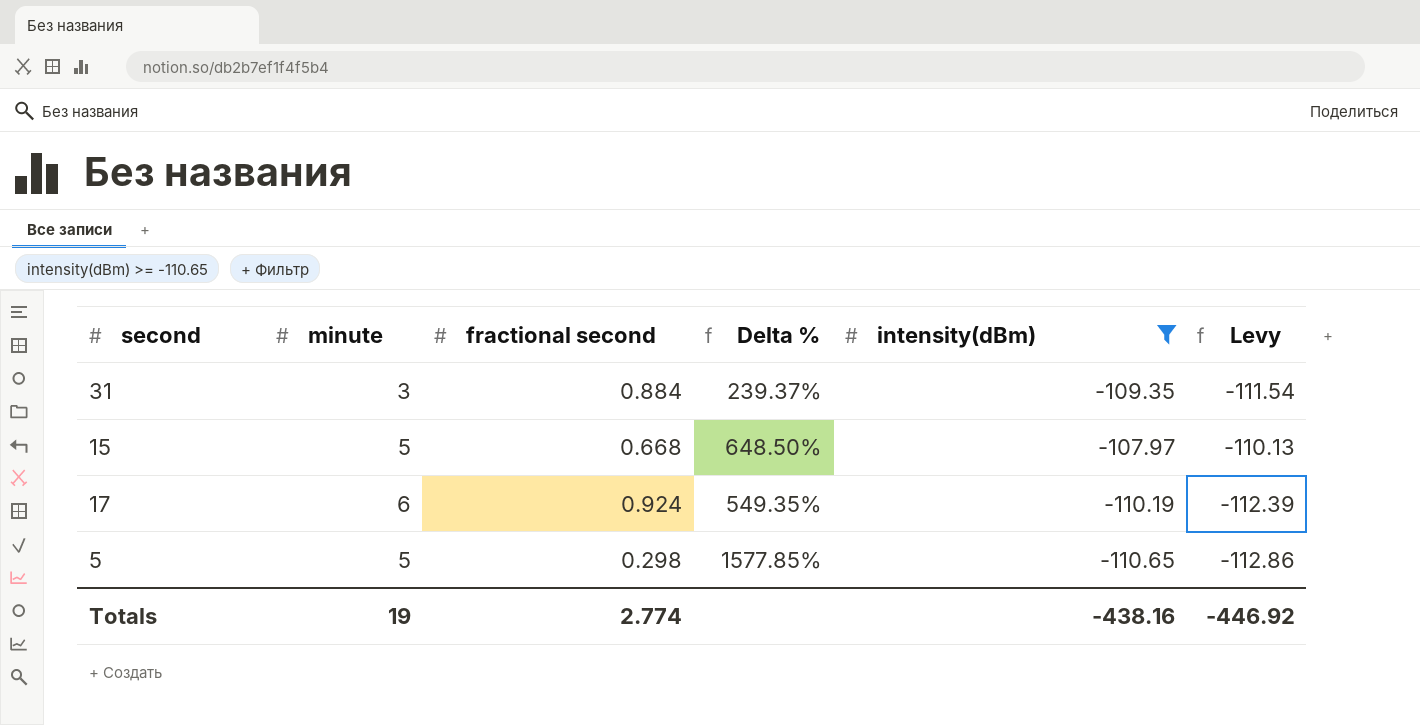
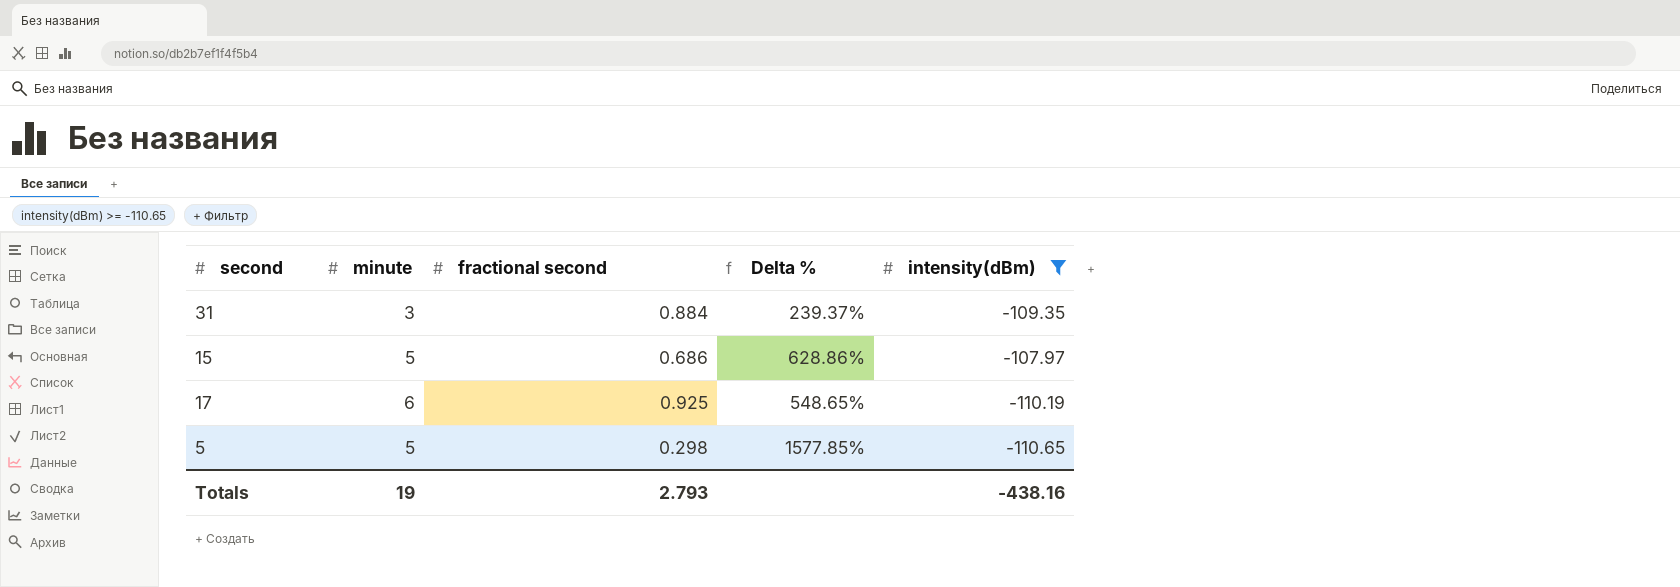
column Levy | formula: [intensity(dBm)] * 1.02 -> none
15 | fractional second: 0.668 -> 0.686
15 | Delta %: 648.50% -> 628.86%
17 | fractional second: 0.924 -> 0.925
17 | Delta %: 549.35% -> 548.65%
Totals | fractional second: 2.774 -> 2.793

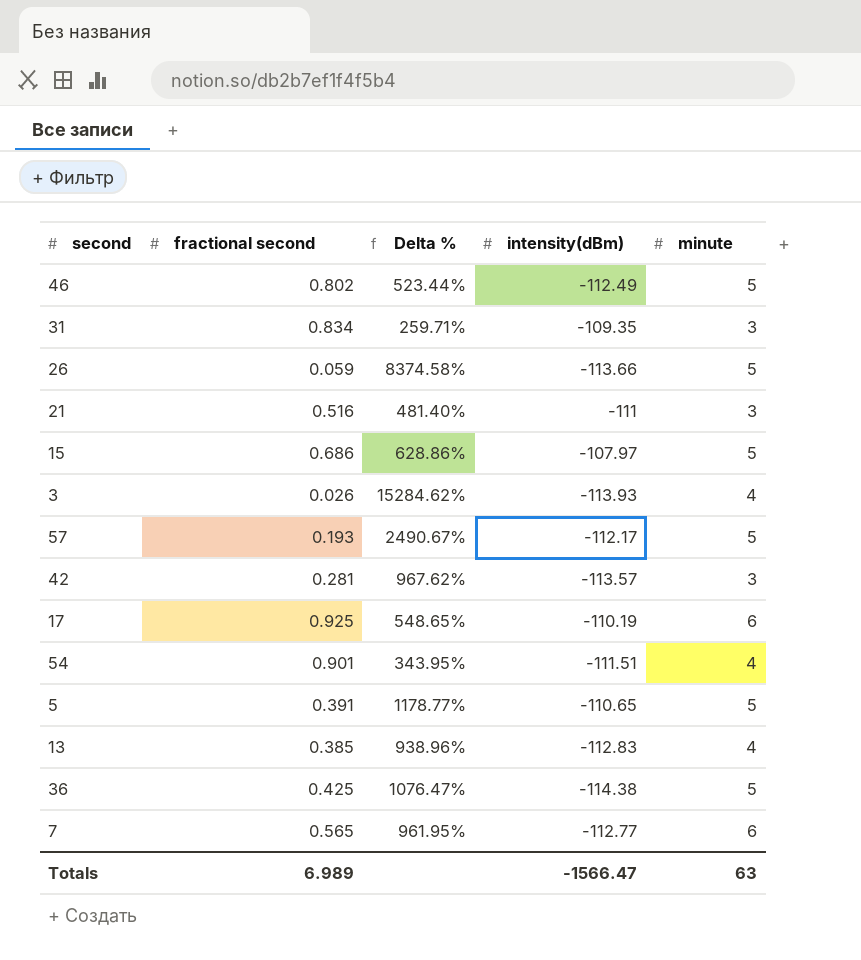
filter: intensity(dBm) >= -110.65 -> none
column minute | position: 2 -> 5
31 | fractional second: 0.884 -> 0.834
31 | Delta %: 239.37% -> 259.71%
5 | fractional second: 0.298 -> 0.391
5 | Delta %: 1577.85% -> 1178.77%
Totals | fractional second: 2.793 -> 6.989
Totals | intensity(dBm): -438.16 -> -1566.47
Totals | minute: 19 -> 63

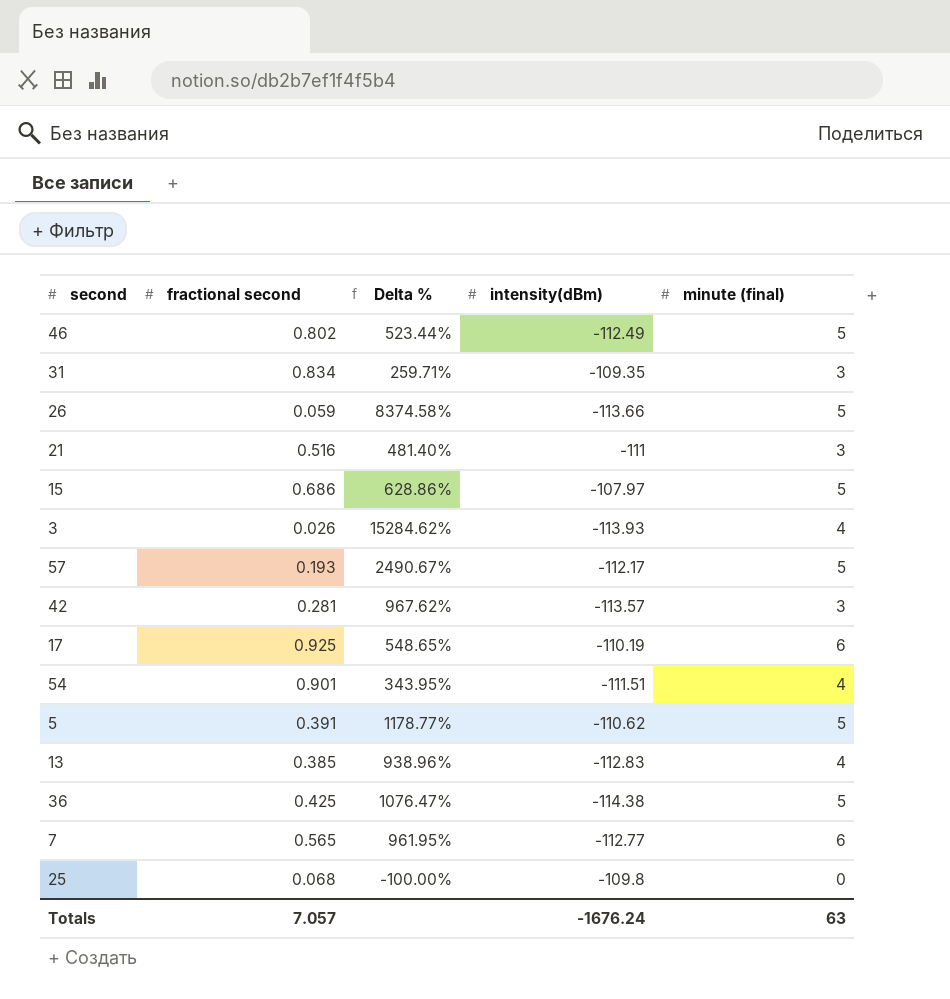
column name: minute -> minute (final)
5 | intensity(dBm): -110.65 -> -110.62
row 25: none -> 0.068 | -100.00% | -109.8 | 0
Totals | fractional second: 6.989 -> 7.057
Totals | intensity(dBm): -1566.47 -> -1676.24

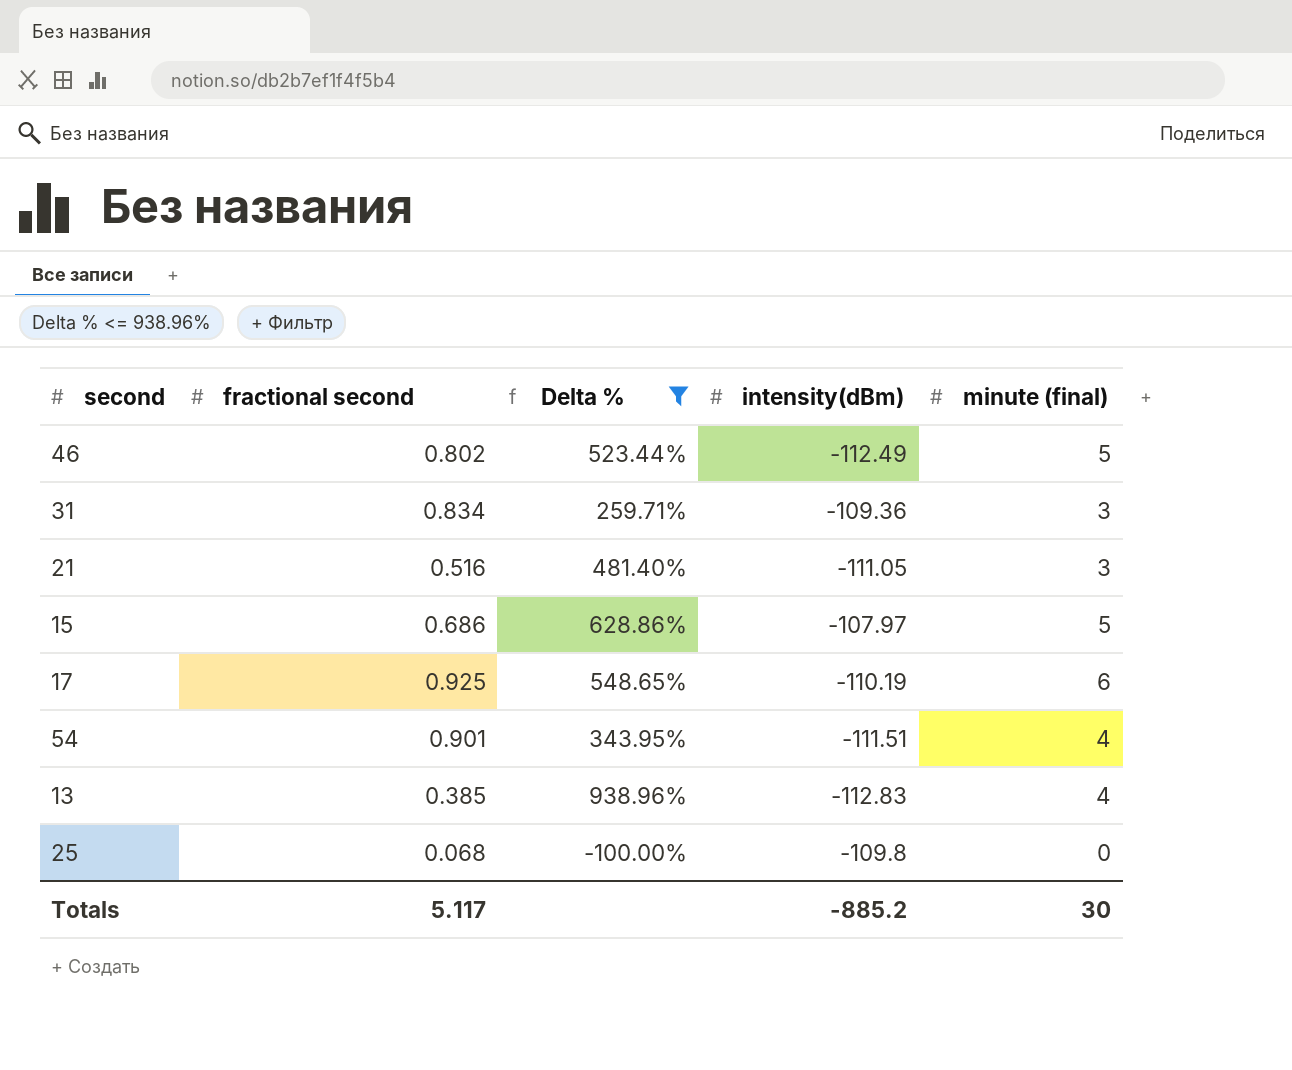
filter: none -> Delta % <= 938.96%
31 | intensity(dBm): -109.35 -> -109.36
21 | intensity(dBm): -111 -> -111.05
Totals | fractional second: 7.057 -> 5.117
Totals | intensity(dBm): -1676.24 -> -885.2
Totals | minute (final): 63 -> 30

